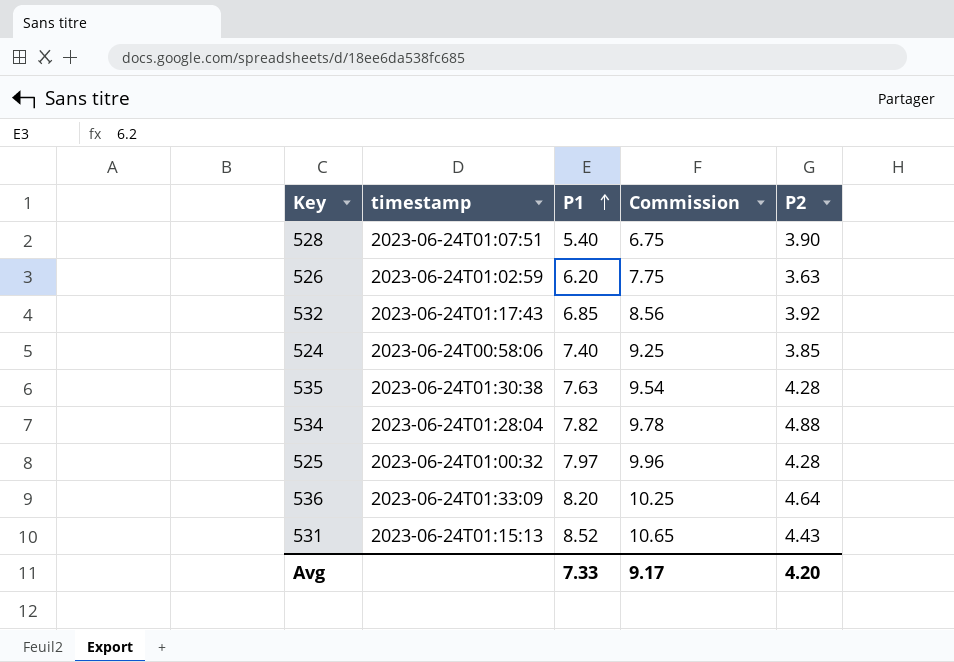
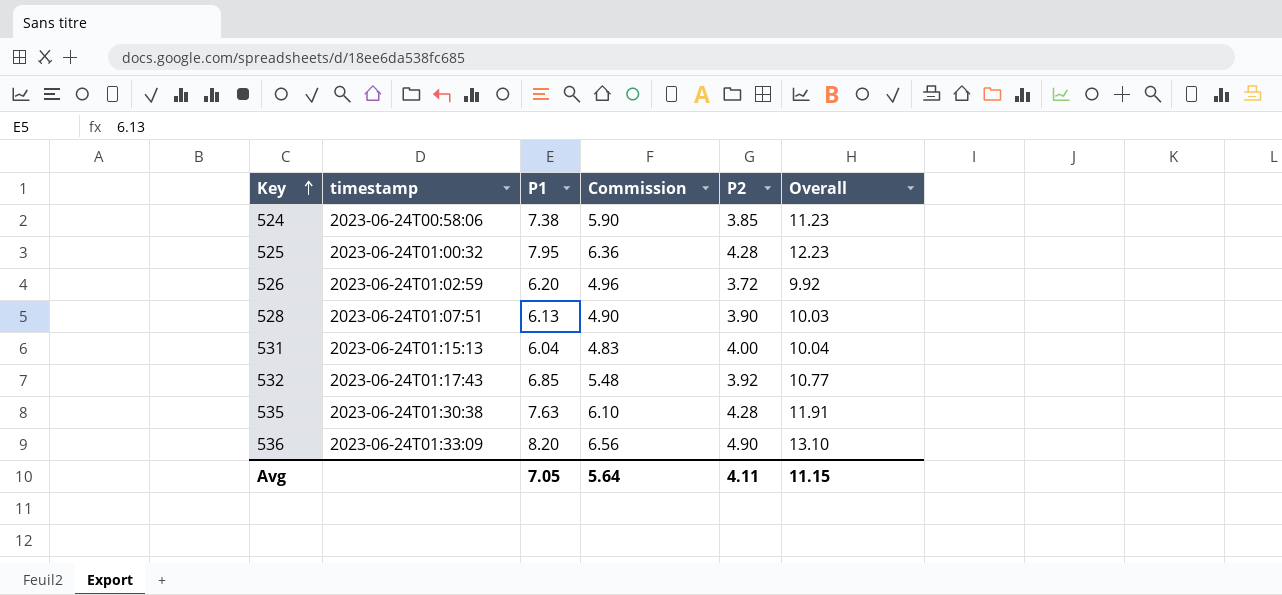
row order: P1 ascending -> Key ascending
column Commission | formula: [P1] * 1.25 -> [P1] * 0.8
column Overall | formula: none -> [P1] + [P2]
row 534: 2023-06-24T01:28:04 | 7.82 | 9.78 | 4.88 -> none
524 | P1: 7.40 -> 7.38
525 | P1: 7.97 -> 7.95
526 | P2: 3.63 -> 3.72
528 | P1: 5.40 -> 6.13
531 | P1: 8.52 -> 6.04
531 | P2: 4.43 -> 4.00
536 | P2: 4.64 -> 4.90
Avg | P1: 7.33 -> 7.05
Avg | Commission: 9.17 -> 5.64
Avg | P2: 4.20 -> 4.11

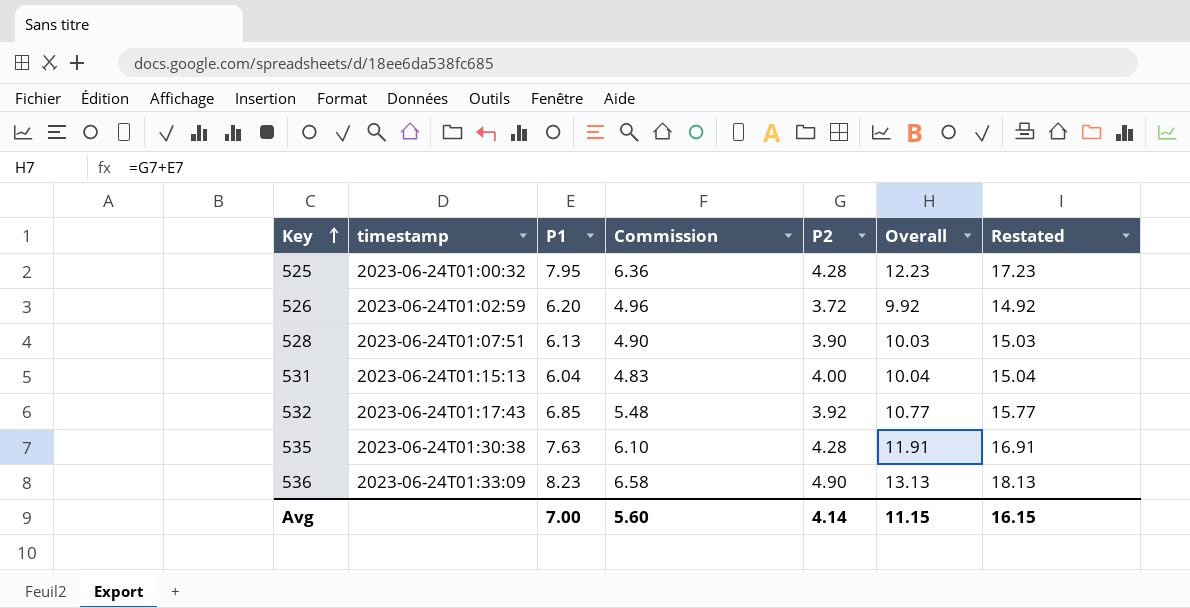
column Restated | formula: none -> [Overall] + 5
row 524: 2023-06-24T00:58:06 | 7.38 | 5.90 | 3.85 | 11.23 -> none
536 | P1: 8.20 -> 8.23
536 | Commission: 6.56 -> 6.58
536 | Overall: 13.10 -> 13.13
Avg | P1: 7.05 -> 7.00
Avg | Commission: 5.64 -> 5.60
Avg | P2: 4.11 -> 4.14

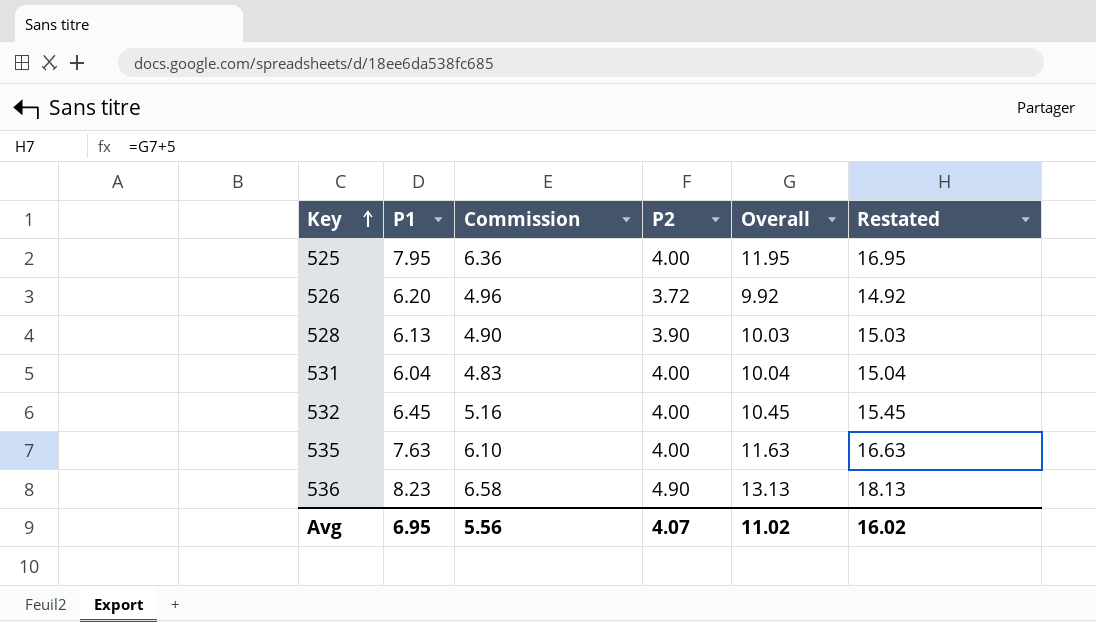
column timestamp | position: 2 -> none
525 | P2: 4.28 -> 4.00
525 | Overall: 12.23 -> 11.95
525 | Restated: 17.23 -> 16.95
532 | P1: 6.85 -> 6.45
532 | Commission: 5.48 -> 5.16
532 | P2: 3.92 -> 4.00
532 | Overall: 10.77 -> 10.45
532 | Restated: 15.77 -> 15.45
535 | P2: 4.28 -> 4.00
535 | Overall: 11.91 -> 11.63
535 | Restated: 16.91 -> 16.63
Avg | P1: 7.00 -> 6.95
Avg | Commission: 5.60 -> 5.56
Avg | P2: 4.14 -> 4.07
Avg | Overall: 11.15 -> 11.02
Avg | Restated: 16.15 -> 16.02

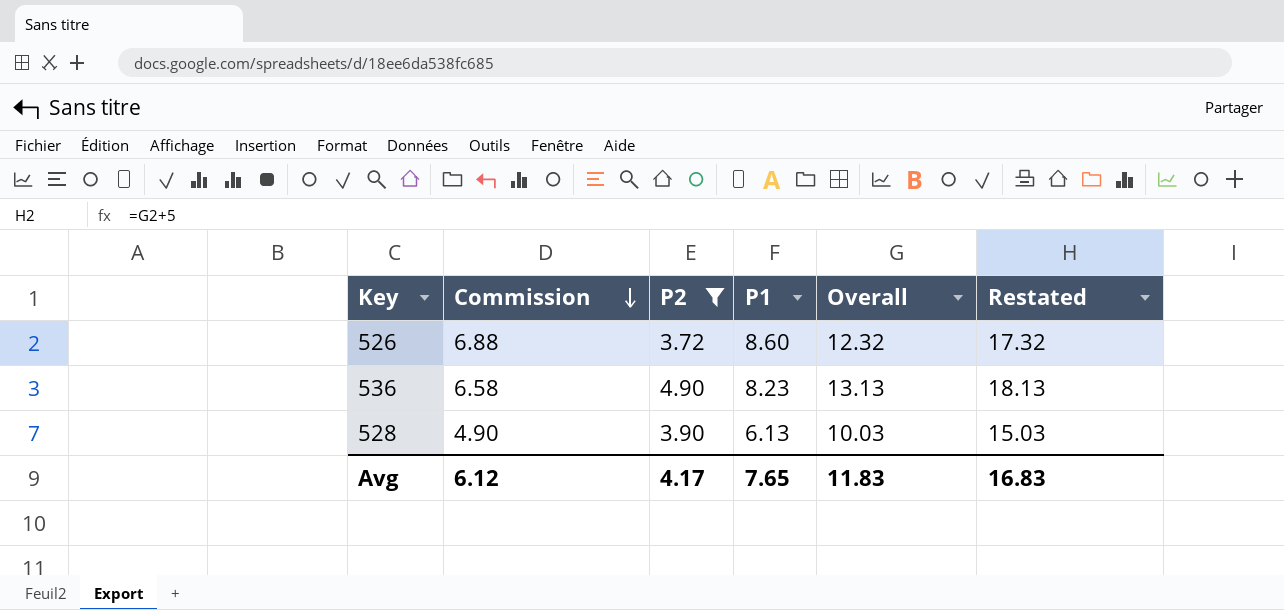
filter: none -> P2 != 4.00
row order: Key ascending -> Commission descending
column P1 | position: 2 -> 4
526 | Commission: 4.96 -> 6.88
526 | P1: 6.20 -> 8.60
526 | Overall: 9.92 -> 12.32
526 | Restated: 14.92 -> 17.32
Avg | Commission: 5.56 -> 6.12
Avg | P2: 4.07 -> 4.17
Avg | P1: 6.95 -> 7.65
Avg | Overall: 11.02 -> 11.83
Avg | Restated: 16.02 -> 16.83

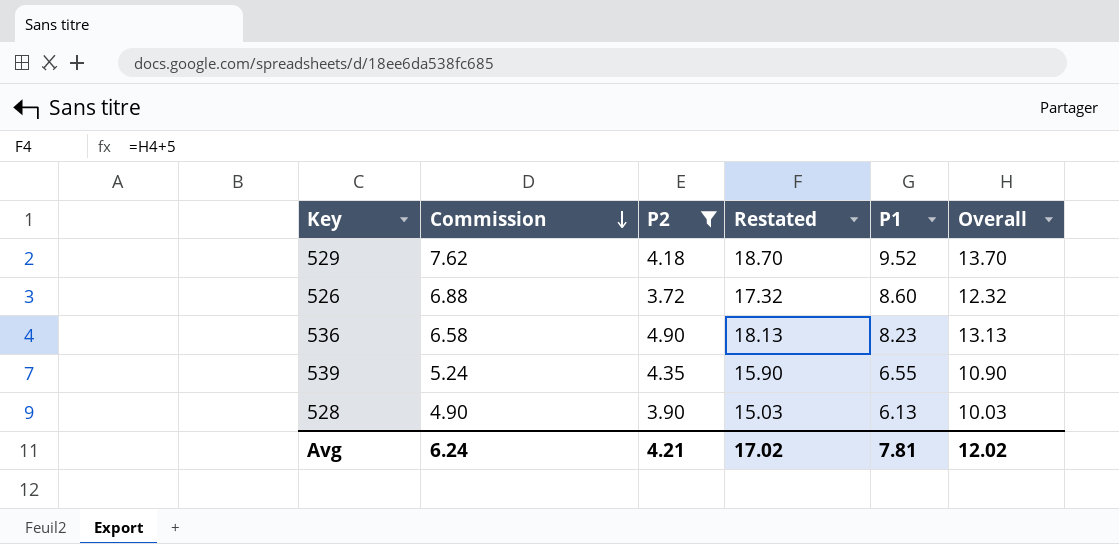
column Restated | position: 6 -> 4
row 529: none -> 7.62 | 4.18 | 18.70 | 9.52 | 13.70
row 539: none -> 5.24 | 4.35 | 15.90 | 6.55 | 10.90
Avg | Commission: 6.12 -> 6.24
Avg | P2: 4.17 -> 4.21
Avg | Restated: 16.83 -> 17.02
Avg | P1: 7.65 -> 7.81
Avg | Overall: 11.83 -> 12.02

